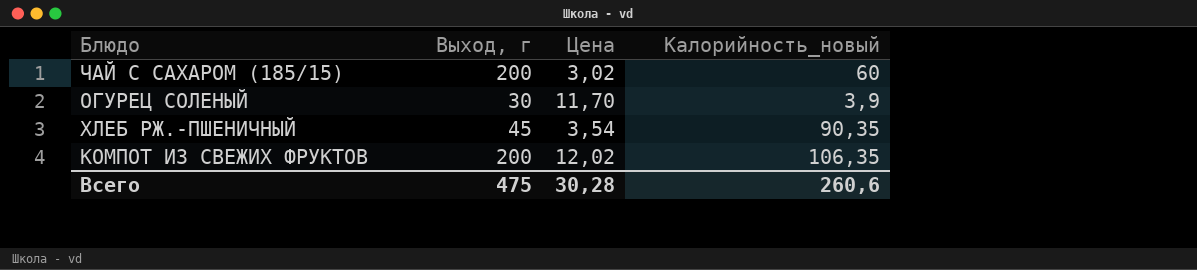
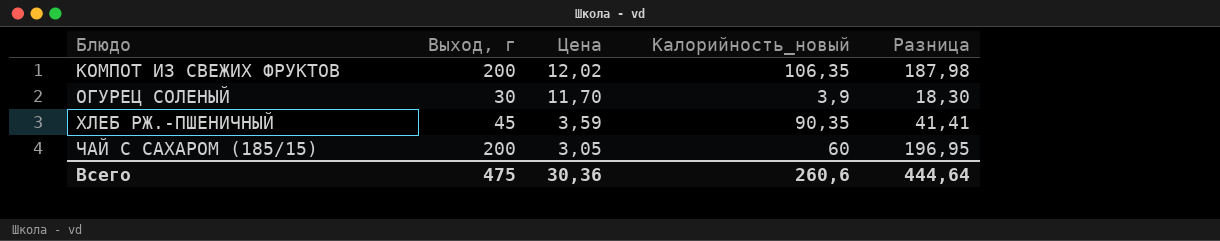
row order: none -> Блюдо ascending
column Разница | formula: none -> [Выход, г] - [Цена]
ХЛЕБ РЖ.-ПШЕНИЧНЫЙ | Цена: 3,54 -> 3,59
ЧАЙ С САХАРОМ (185/15) | Цена: 3,02 -> 3,05
Всего | Цена: 30,28 -> 30,36

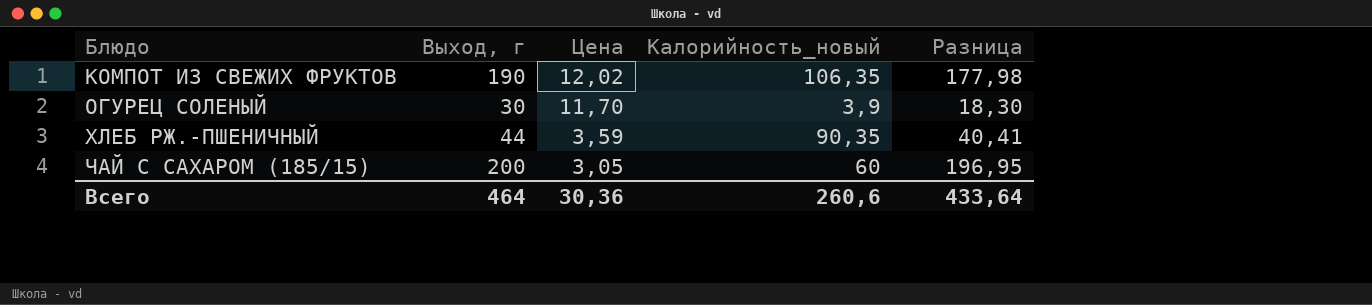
КОМПОТ ИЗ СВЕЖИХ ФРУКТОВ | Выход, г: 200 -> 190
КОМПОТ ИЗ СВЕЖИХ ФРУКТОВ | Разница: 187,98 -> 177,98
ХЛЕБ РЖ.-ПШЕНИЧНЫЙ | Выход, г: 45 -> 44
ХЛЕБ РЖ.-ПШЕНИЧНЫЙ | Разница: 41,41 -> 40,41
Всего | Выход, г: 475 -> 464
Всего | Разница: 444,64 -> 433,64

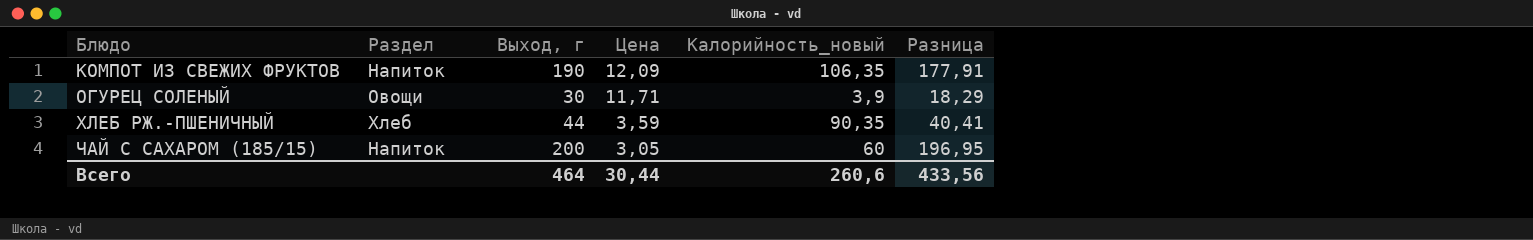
column Раздел | position: none -> 2
КОМПОТ ИЗ СВЕЖИХ ФРУКТОВ | Цена: 12,02 -> 12,09
КОМПОТ ИЗ СВЕЖИХ ФРУКТОВ | Разница: 177,98 -> 177,91
ОГУРЕЦ СОЛЕНЫЙ | Цена: 11,70 -> 11,71
ОГУРЕЦ СОЛЕНЫЙ | Разница: 18,30 -> 18,29
Всего | Цена: 30,36 -> 30,44
Всего | Разница: 433,64 -> 433,56

